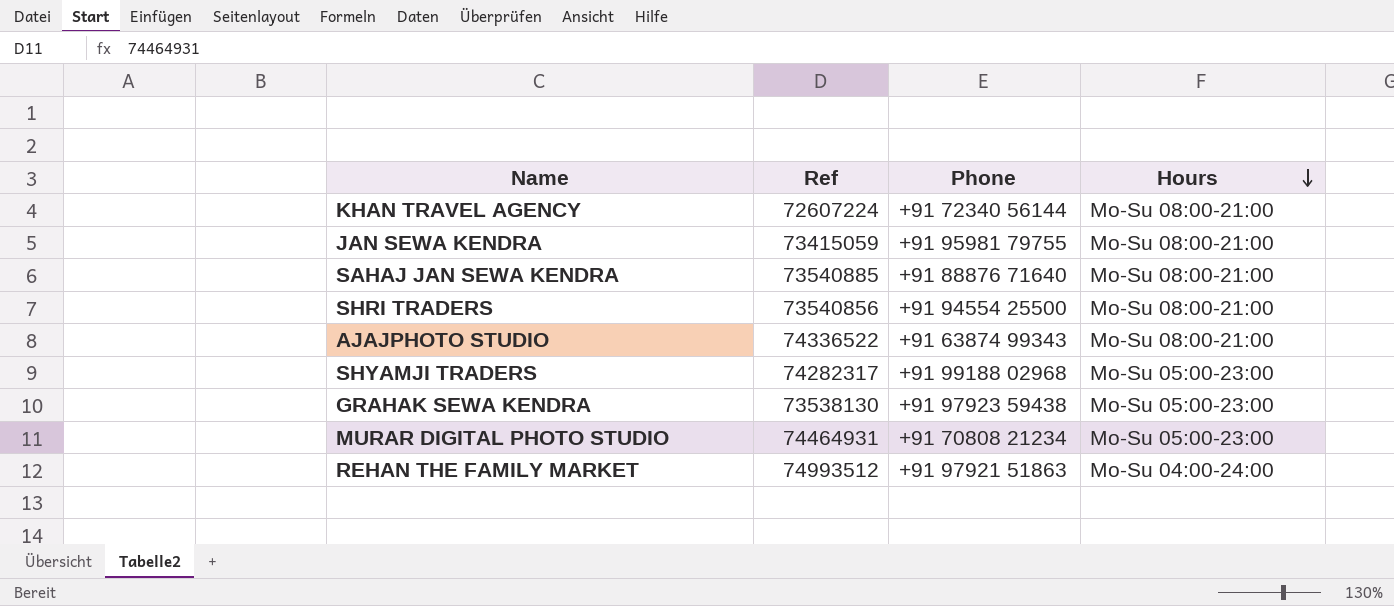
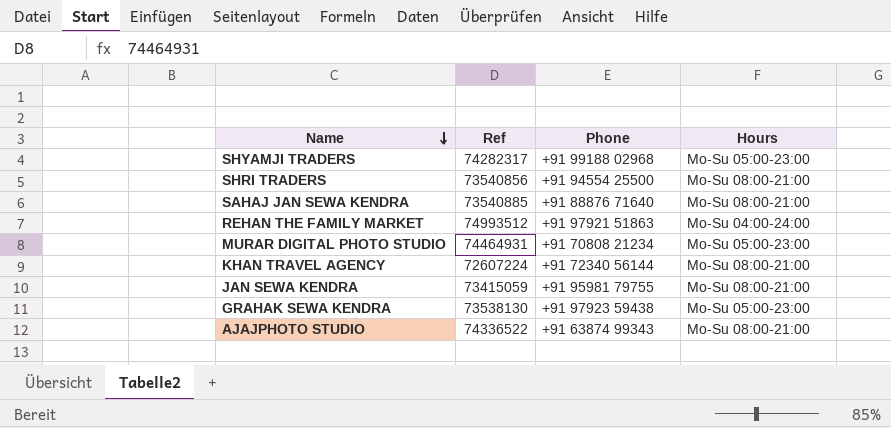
row order: Hours descending -> Name descending

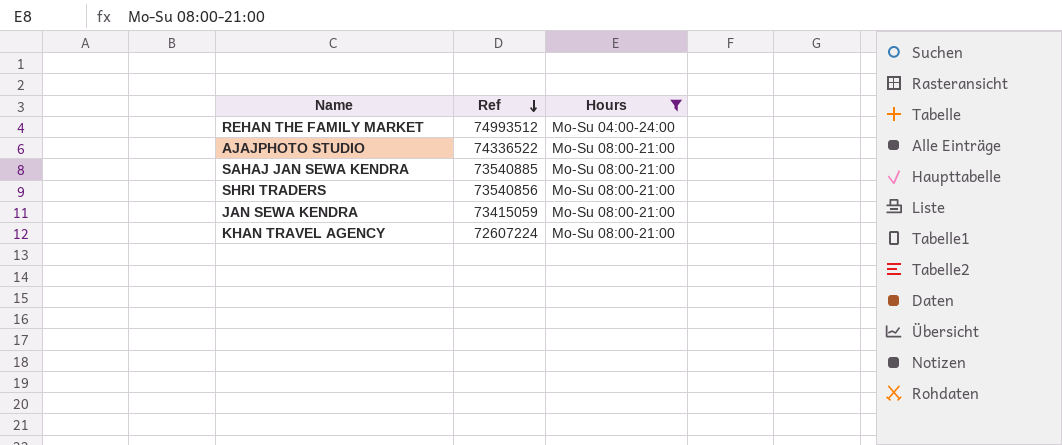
filter: none -> Hours != Mo-Su 05:00-23:00
row order: Name descending -> Ref descending
column Phone | position: 3 -> none

